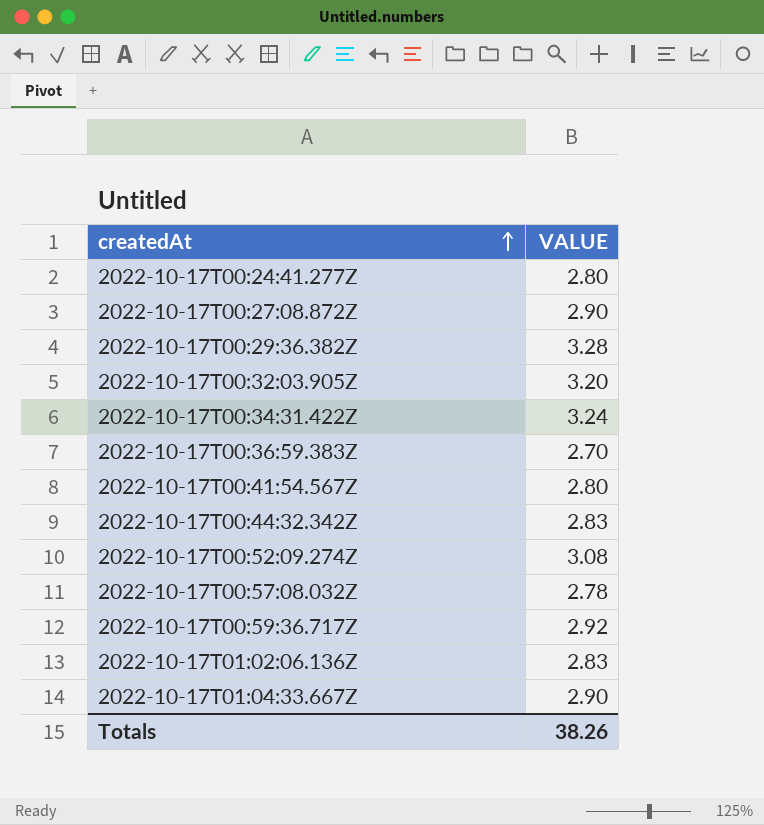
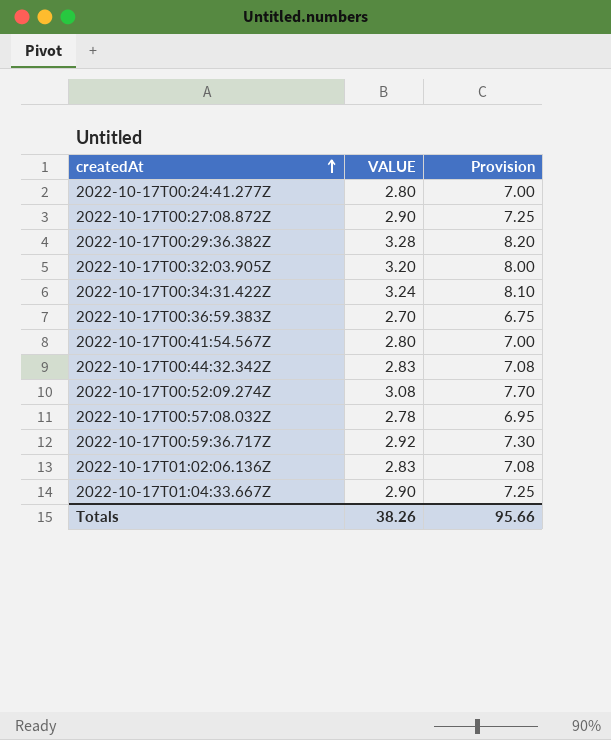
column Provision | formula: none -> [VALUE] * 2.5

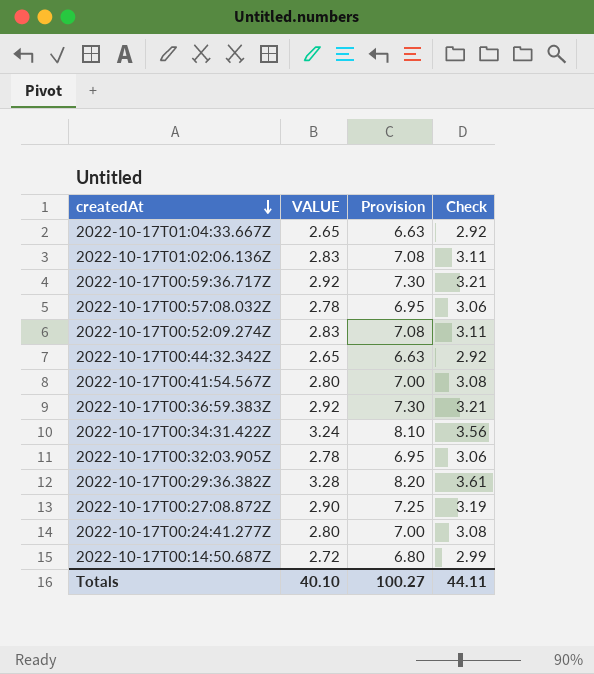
row order: createdAt ascending -> createdAt descending
column Check | formula: none -> [VALUE] * 1.1
2022-10-17T01:04:33.667Z | VALUE: 2.90 -> 2.65
2022-10-17T01:04:33.667Z | Provision: 7.25 -> 6.63
2022-10-17T00:52:09.274Z | VALUE: 3.08 -> 2.83
2022-10-17T00:52:09.274Z | Provision: 7.70 -> 7.08
2022-10-17T00:44:32.342Z | VALUE: 2.83 -> 2.65
2022-10-17T00:44:32.342Z | Provision: 7.08 -> 6.63
2022-10-17T00:36:59.383Z | VALUE: 2.70 -> 2.92
2022-10-17T00:36:59.383Z | Provision: 6.75 -> 7.30
2022-10-17T00:32:03.905Z | VALUE: 3.20 -> 2.78
2022-10-17T00:32:03.905Z | Provision: 8.00 -> 6.95
row 2022-10-17T00:14:50.687Z: none -> 2.72 | 6.80 | 2.99
Totals | VALUE: 38.26 -> 40.10
Totals | Provision: 95.66 -> 100.27

